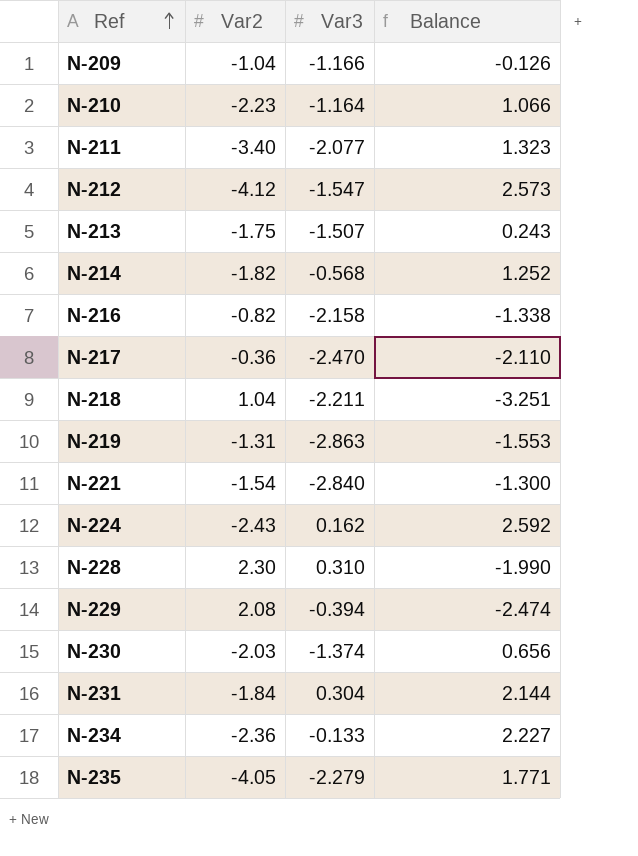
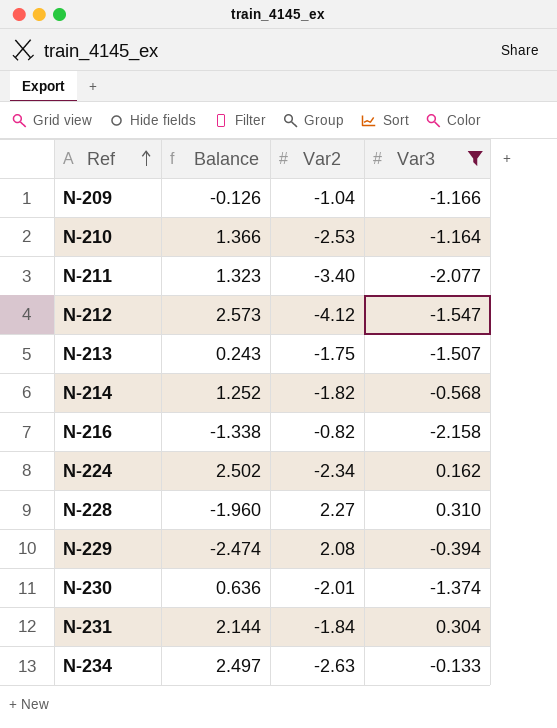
filter: none -> Var3 >= -2.158
column Balance | position: 4 -> 2
N-210 | Balance: 1.066 -> 1.366
N-210 | Var2: -2.23 -> -2.53
N-224 | Balance: 2.592 -> 2.502
N-224 | Var2: -2.43 -> -2.34
N-228 | Balance: -1.990 -> -1.960
N-228 | Var2: 2.30 -> 2.27
N-230 | Balance: 0.656 -> 0.636
N-230 | Var2: -2.03 -> -2.01
N-234 | Balance: 2.227 -> 2.497
N-234 | Var2: -2.36 -> -2.63

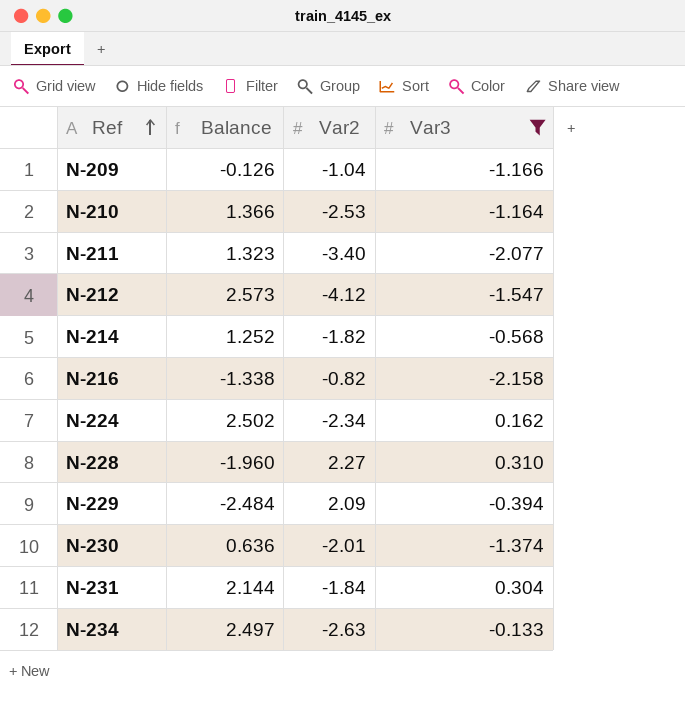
row N-213: 0.243 | -1.75 | -1.507 -> none
N-229 | Balance: -2.474 -> -2.484
N-229 | Var2: 2.08 -> 2.09

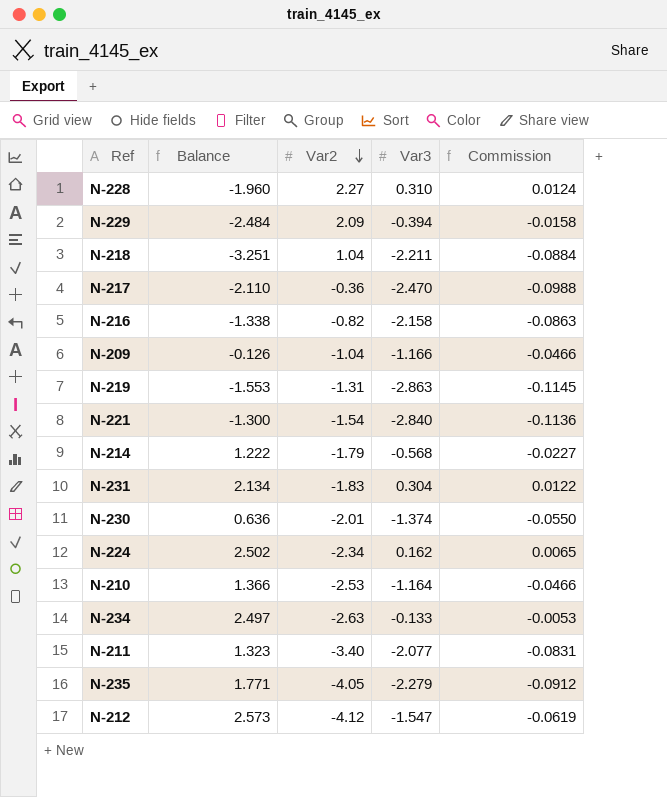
filter: Var3 >= -2.158 -> none
row order: Ref ascending -> Var2 descending
column Commission | formula: none -> [Var3] * 0.04
N-214 | Balance: 1.252 -> 1.222
N-214 | Var2: -1.82 -> -1.79
N-231 | Balance: 2.144 -> 2.134
N-231 | Var2: -1.84 -> -1.83

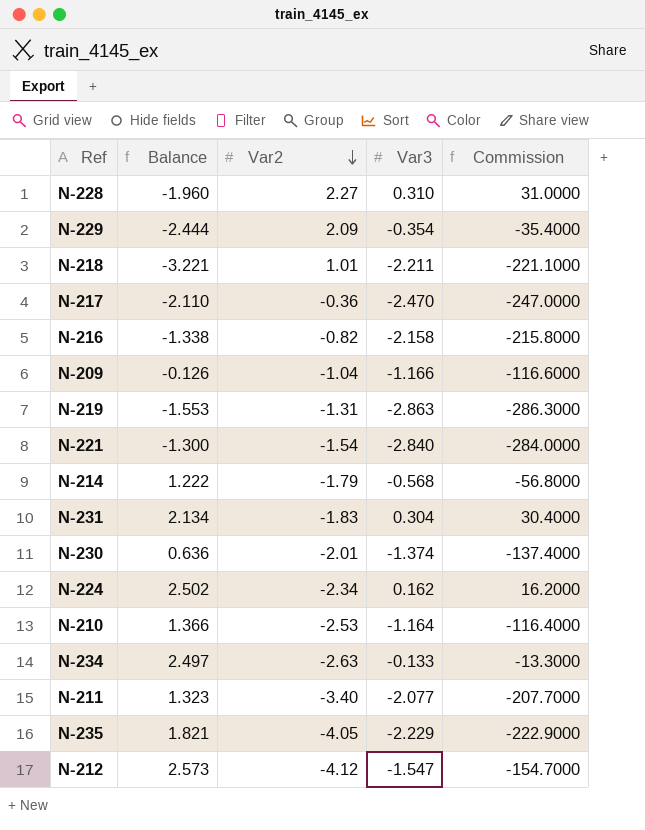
column Commission | formula: [Var3] * 0.04 -> [Var3] * 100
N-229 | Balance: -2.484 -> -2.444
N-229 | Var3: -0.394 -> -0.354
N-218 | Balance: -3.251 -> -3.221
N-218 | Var2: 1.04 -> 1.01
N-235 | Balance: 1.771 -> 1.821
N-235 | Var3: -2.279 -> -2.229

